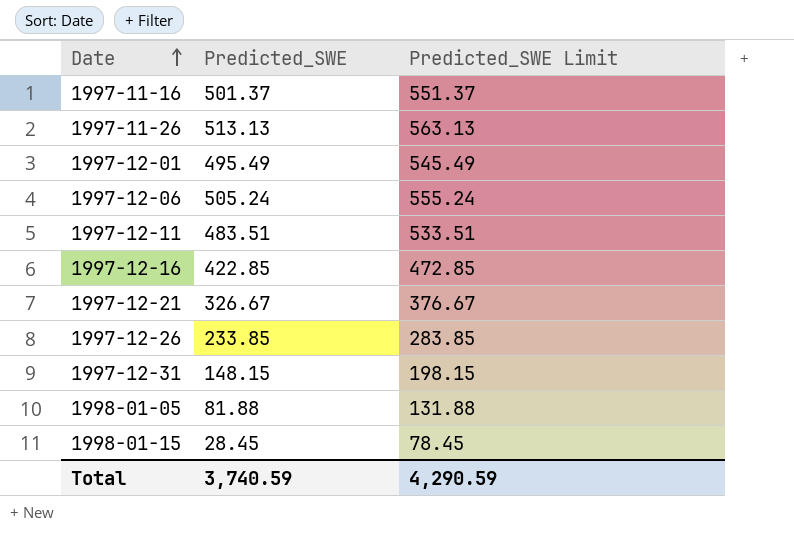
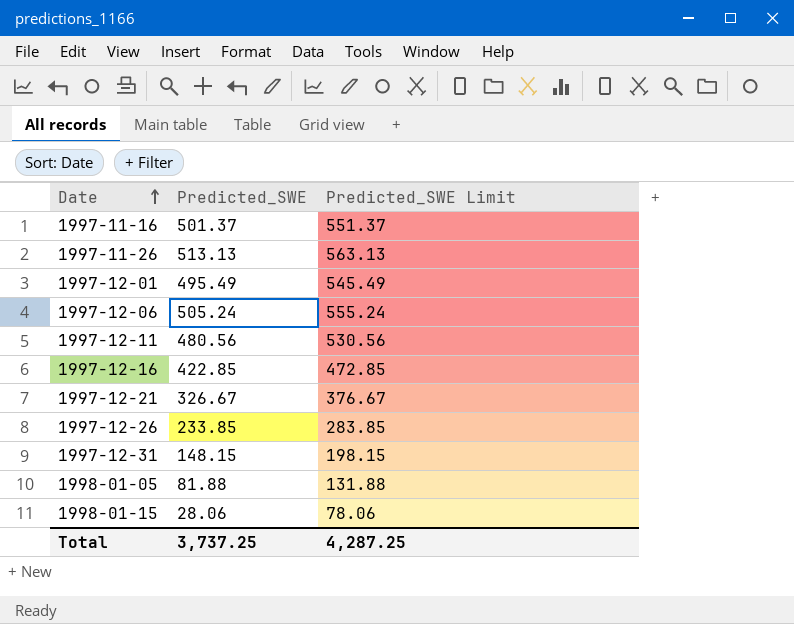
1997-12-11 | Predicted_SWE: 483.51 -> 480.56
1997-12-11 | Predicted_SWE Limit: 533.51 -> 530.56
1998-01-15 | Predicted_SWE: 28.45 -> 28.06
1998-01-15 | Predicted_SWE Limit: 78.45 -> 78.06
Total | Predicted_SWE: 3,740.59 -> 3,737.25
Total | Predicted_SWE Limit: 4,290.59 -> 4,287.25

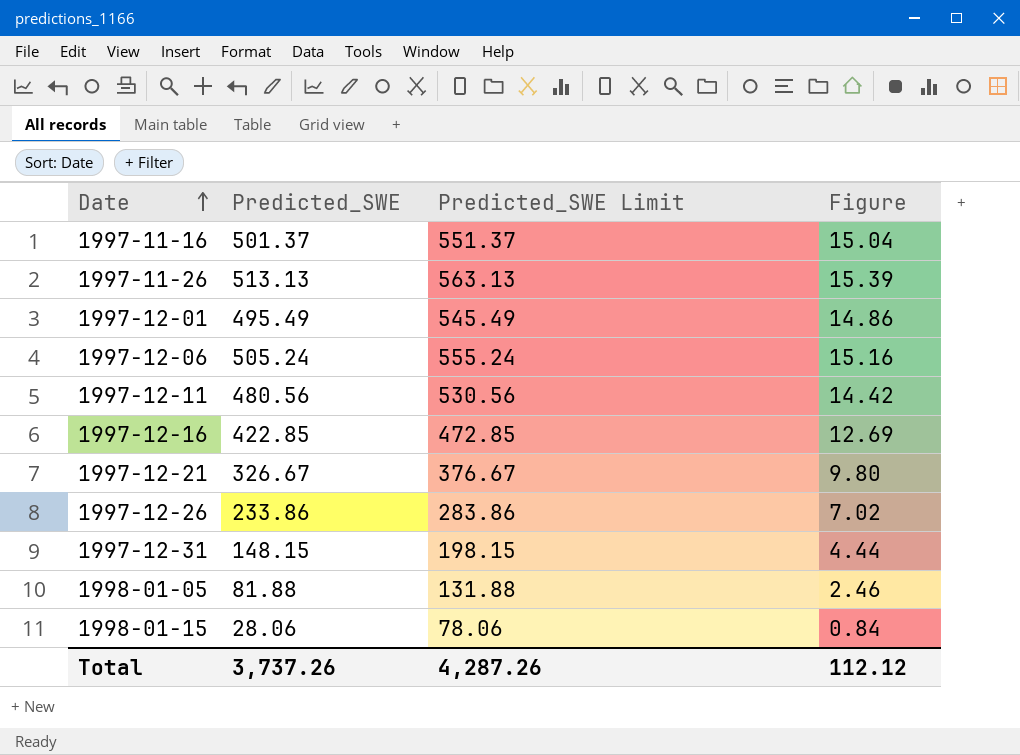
column Figure | formula: none -> [Predicted_SWE] * 0.03
1997-12-26 | Predicted_SWE: 233.85 -> 233.86
1997-12-26 | Predicted_SWE Limit: 283.85 -> 283.86
Total | Predicted_SWE: 3,737.25 -> 3,737.26
Total | Predicted_SWE Limit: 4,287.25 -> 4,287.26

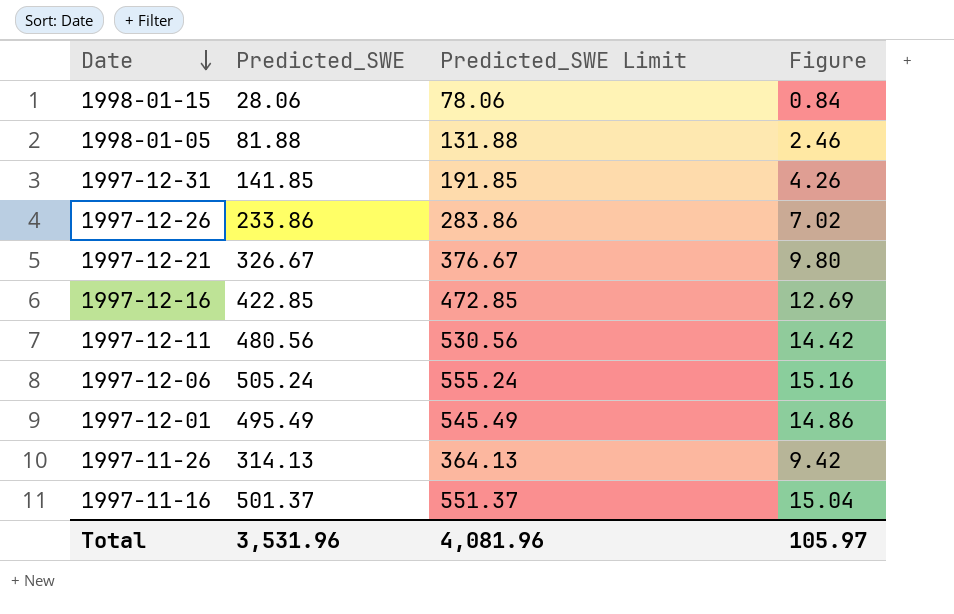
row order: Date ascending -> Date descending
1997-12-31 | Predicted_SWE: 148.15 -> 141.85
1997-12-31 | Predicted_SWE Limit: 198.15 -> 191.85
1997-12-31 | Figure: 4.44 -> 4.26
1997-11-26 | Predicted_SWE: 513.13 -> 314.13
1997-11-26 | Predicted_SWE Limit: 563.13 -> 364.13
1997-11-26 | Figure: 15.39 -> 9.42
Total | Predicted_SWE: 3,737.26 -> 3,531.96
Total | Predicted_SWE Limit: 4,287.26 -> 4,081.96
Total | Figure: 112.12 -> 105.97

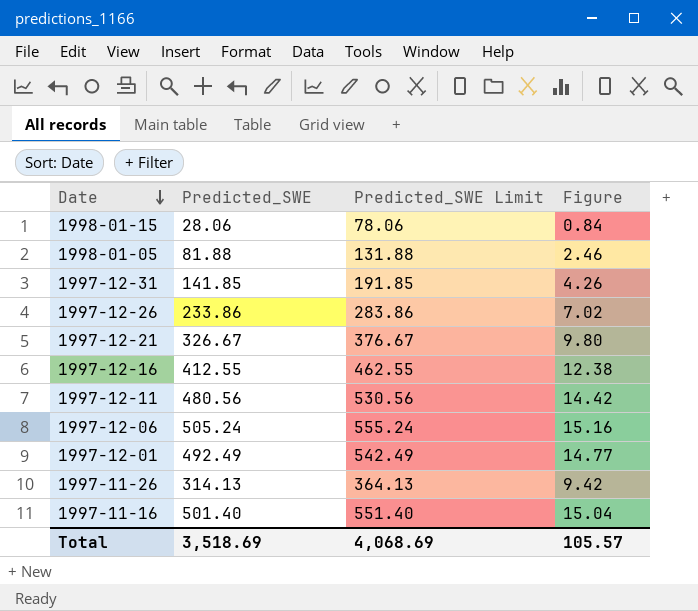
1997-12-16 | Predicted_SWE: 422.85 -> 412.55
1997-12-16 | Predicted_SWE Limit: 472.85 -> 462.55
1997-12-16 | Figure: 12.69 -> 12.38
1997-12-01 | Predicted_SWE: 495.49 -> 492.49
1997-12-01 | Predicted_SWE Limit: 545.49 -> 542.49
1997-12-01 | Figure: 14.86 -> 14.77
1997-11-16 | Predicted_SWE: 501.37 -> 501.40
1997-11-16 | Predicted_SWE Limit: 551.37 -> 551.40
Total | Predicted_SWE: 3,531.96 -> 3,518.69
Total | Predicted_SWE Limit: 4,081.96 -> 4,068.69
Total | Figure: 105.97 -> 105.57

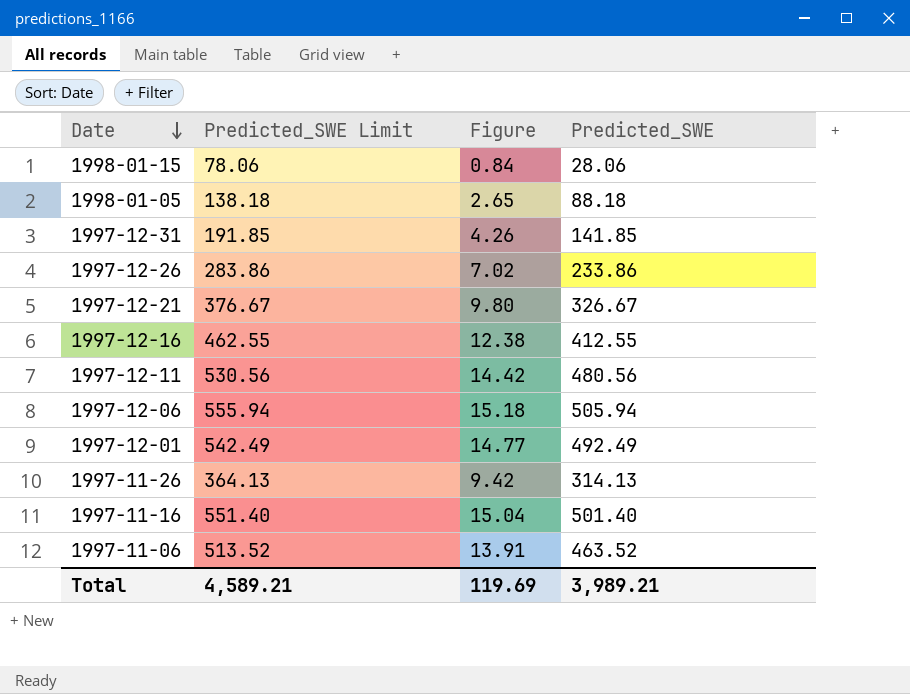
column Predicted_SWE | position: 2 -> 4
1998-01-05 | Predicted_SWE Limit: 131.88 -> 138.18
1998-01-05 | Figure: 2.46 -> 2.65
1998-01-05 | Predicted_SWE: 81.88 -> 88.18
1997-12-06 | Predicted_SWE Limit: 555.24 -> 555.94
1997-12-06 | Figure: 15.16 -> 15.18
1997-12-06 | Predicted_SWE: 505.24 -> 505.94
row 1997-11-06: none -> 513.52 | 13.91 | 463.52
Total | Predicted_SWE Limit: 4,068.69 -> 4,589.21
Total | Figure: 105.57 -> 119.69
Total | Predicted_SWE: 3,518.69 -> 3,989.21

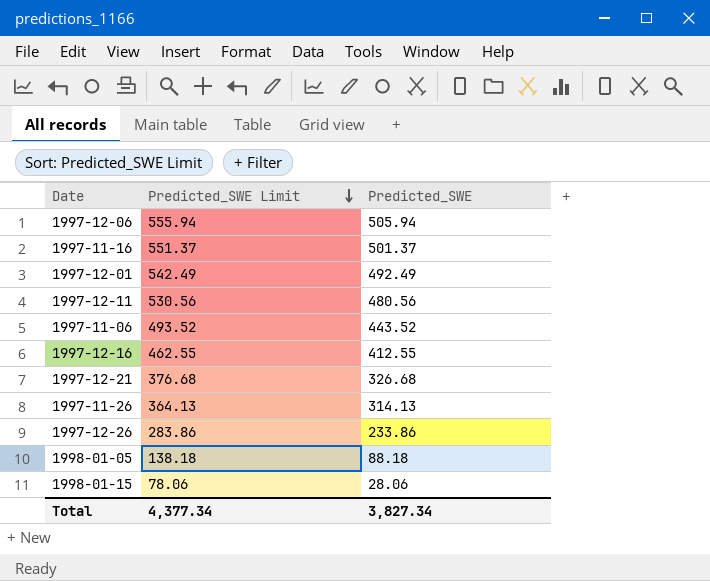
row order: Date descending -> Predicted_SWE Limit descending
column Figure | formula: [Predicted_SWE] * 0.03 -> none
row 1997-12-31: 191.85 | 4.26 | 141.85 -> none
1997-11-16 | Predicted_SWE Limit: 551.40 -> 551.37
1997-11-16 | Predicted_SWE: 501.40 -> 501.37
1997-11-06 | Predicted_SWE Limit: 513.52 -> 493.52
1997-11-06 | Predicted_SWE: 463.52 -> 443.52
1997-12-21 | Predicted_SWE Limit: 376.67 -> 376.68
1997-12-21 | Predicted_SWE: 326.67 -> 326.68
Total | Predicted_SWE Limit: 4,589.21 -> 4,377.34
Total | Predicted_SWE: 3,989.21 -> 3,827.34

